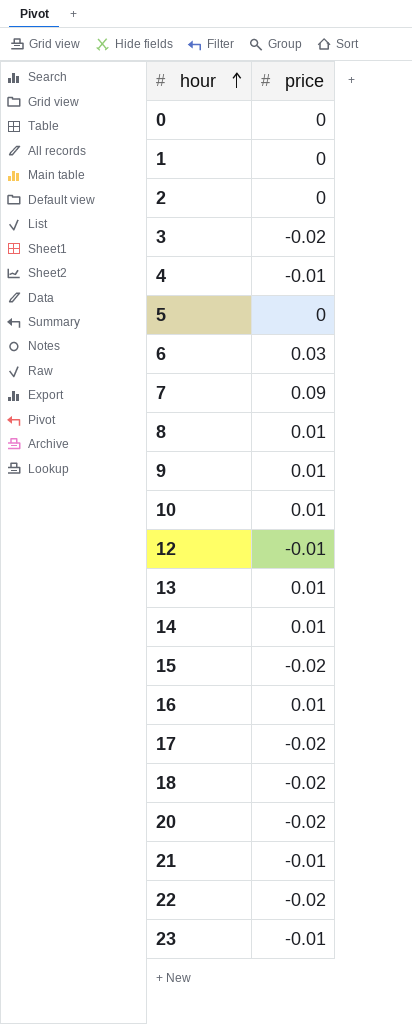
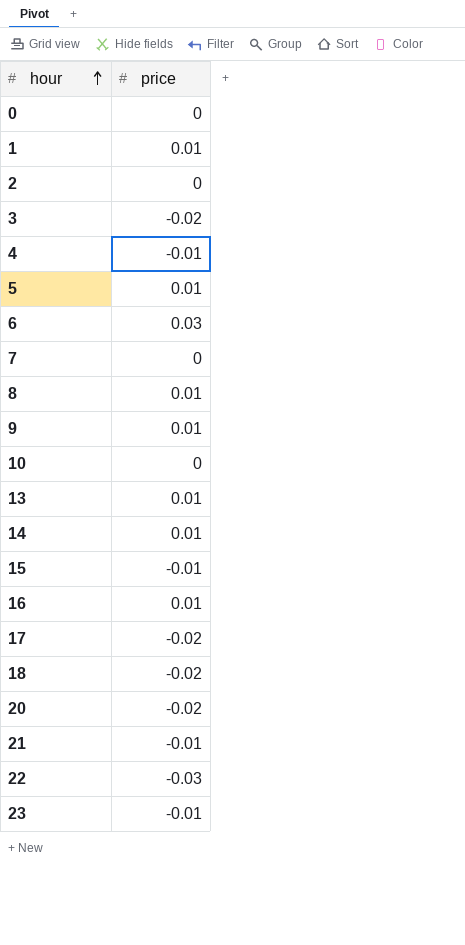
row 12: -0.01 -> none
1 | price: 0 -> 0.01
5 | price: 0 -> 0.01
7 | price: 0.09 -> 0
10 | price: 0.01 -> 0
15 | price: -0.02 -> -0.01
22 | price: -0.02 -> -0.03

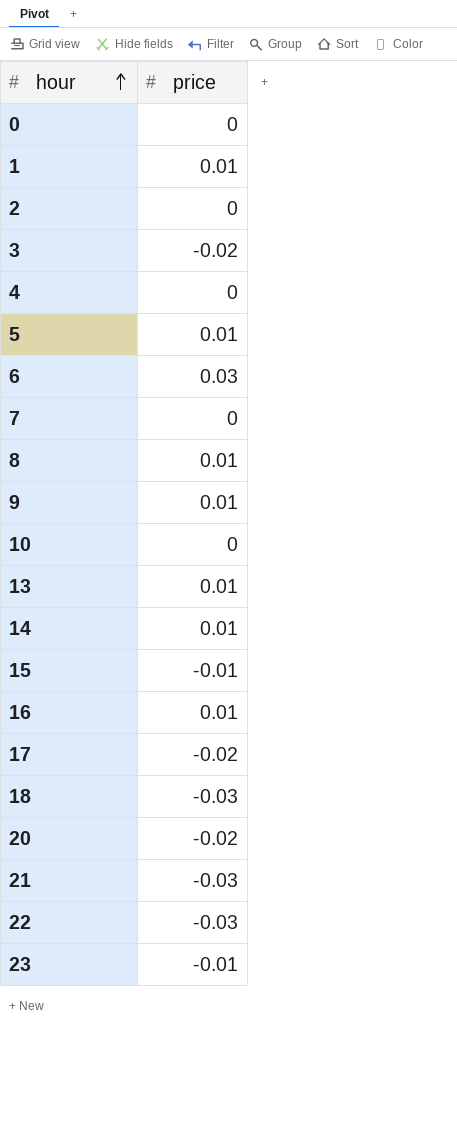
4 | price: -0.01 -> 0
18 | price: -0.02 -> -0.03
21 | price: -0.01 -> -0.03

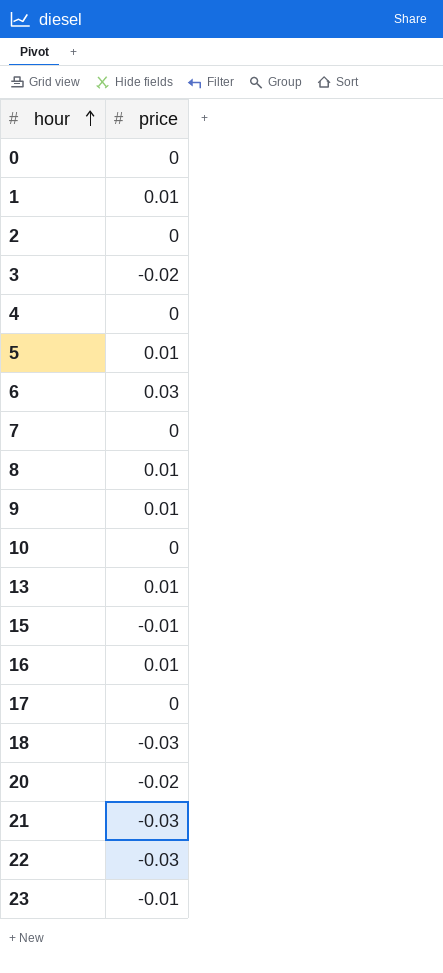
row 14: 0.01 -> none
17 | price: -0.02 -> 0

